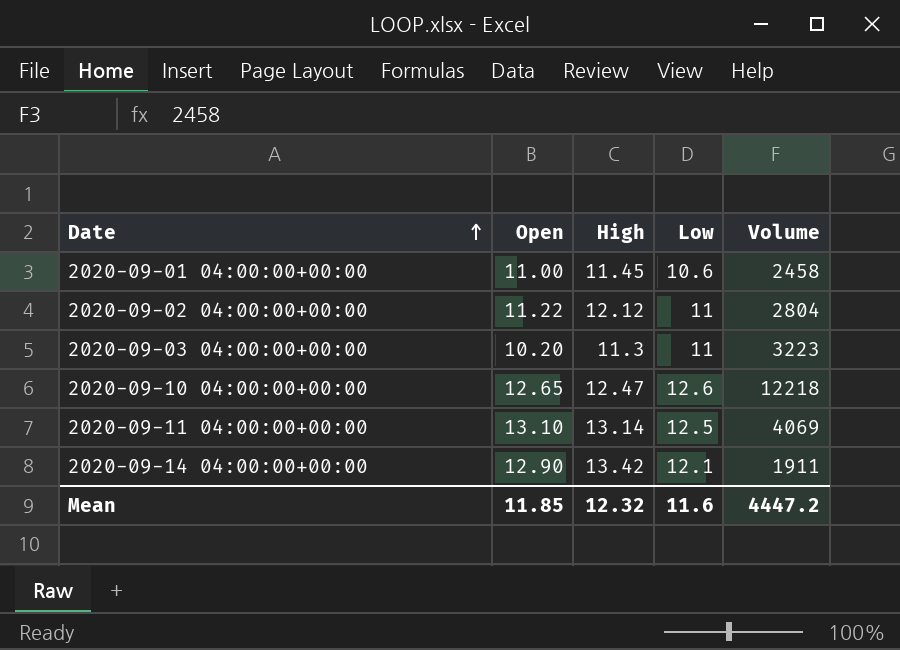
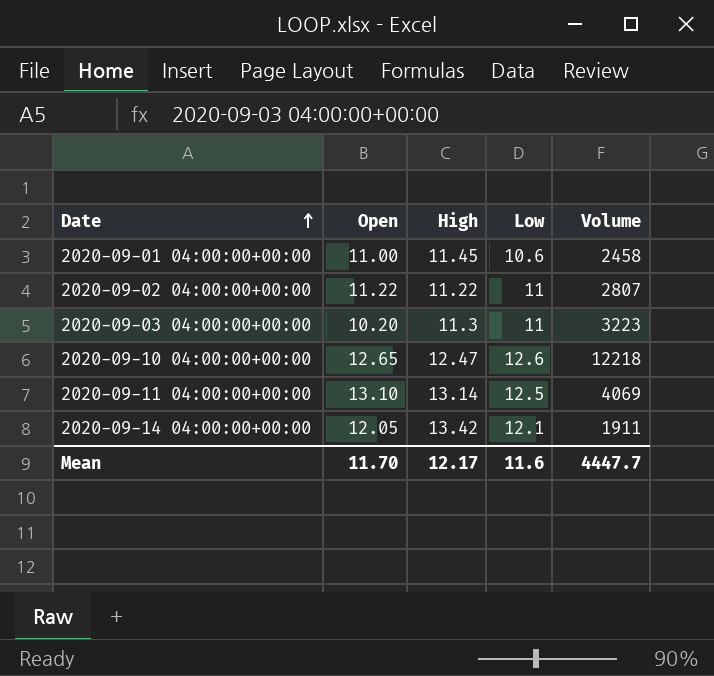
2020-09-02 04:00:00+00:00 | High: 12.12 -> 11.22
2020-09-02 04:00:00+00:00 | Volume: 2804 -> 2807
2020-09-14 04:00:00+00:00 | Open: 12.90 -> 12.05
Mean | Open: 11.85 -> 11.70
Mean | High: 12.32 -> 12.17
Mean | Volume: 4447.2 -> 4447.7

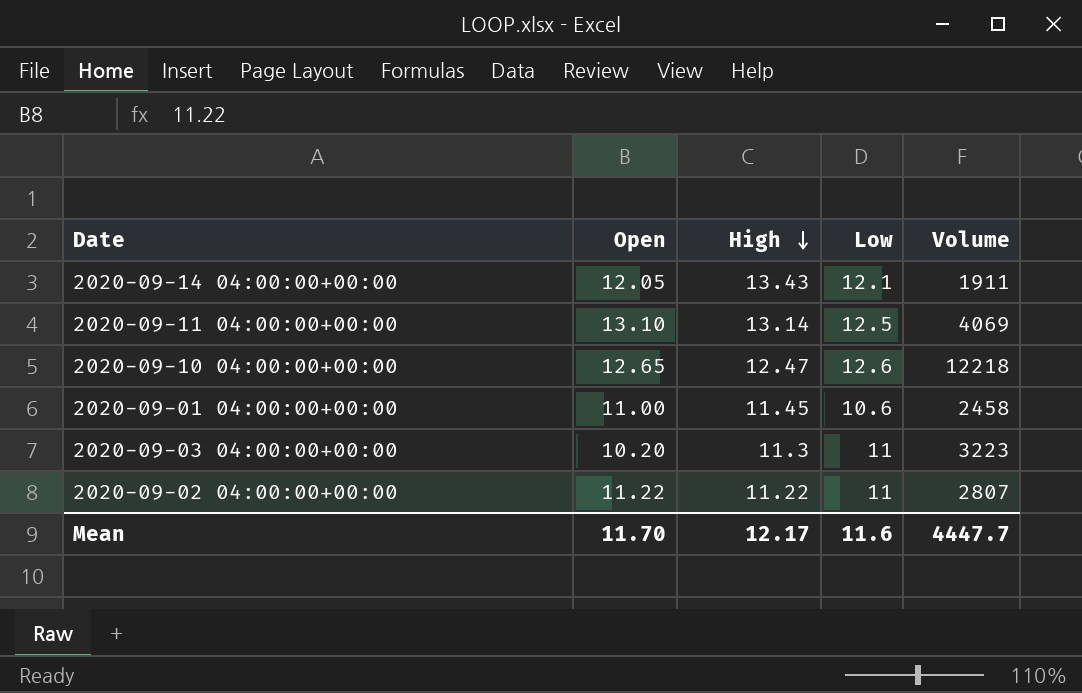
row order: Date ascending -> High descending
2020-09-14 04:00:00+00:00 | High: 13.42 -> 13.43

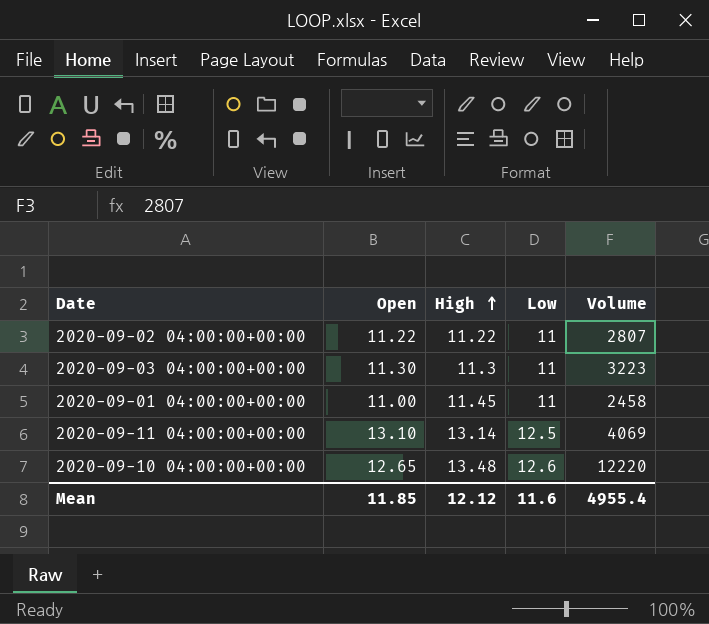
row order: High descending -> High ascending
row 2020-09-14 04:00:00+00:00: 12.05 | 13.43 | 12.1 | 1911 -> none
2020-09-03 04:00:00+00:00 | Open: 10.20 -> 11.30
2020-09-01 04:00:00+00:00 | Low: 10.6 -> 11
2020-09-10 04:00:00+00:00 | High: 12.47 -> 13.48
2020-09-10 04:00:00+00:00 | Volume: 12218 -> 12220
Mean | Open: 11.70 -> 11.85
Mean | High: 12.17 -> 12.12
Mean | Volume: 4447.7 -> 4955.4

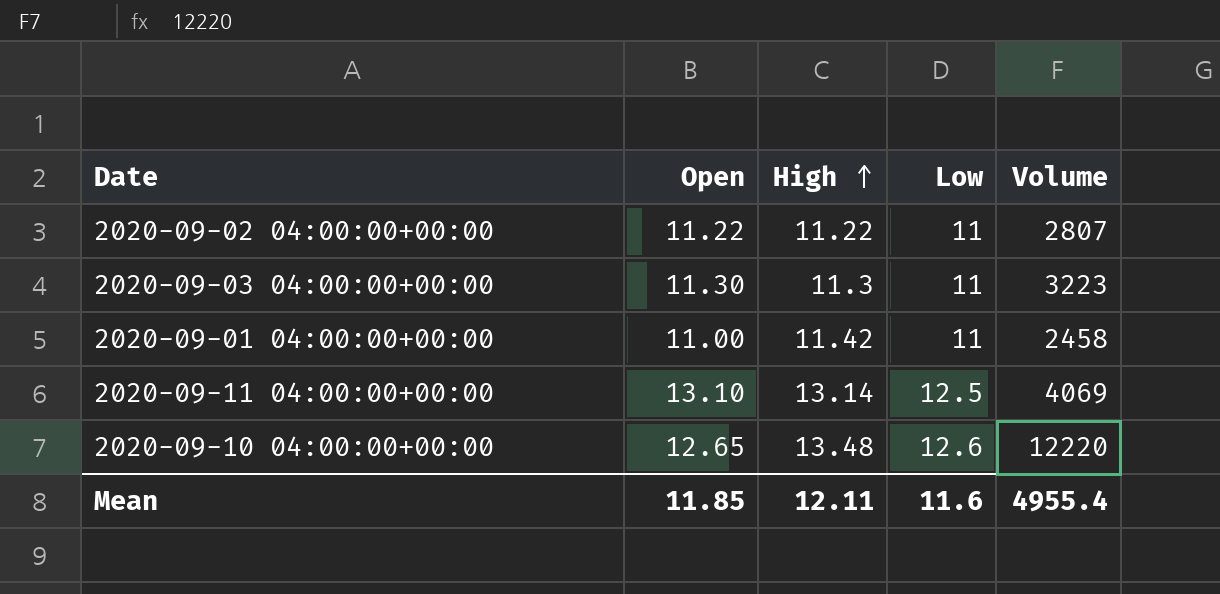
2020-09-01 04:00:00+00:00 | High: 11.45 -> 11.42
Mean | High: 12.12 -> 12.11

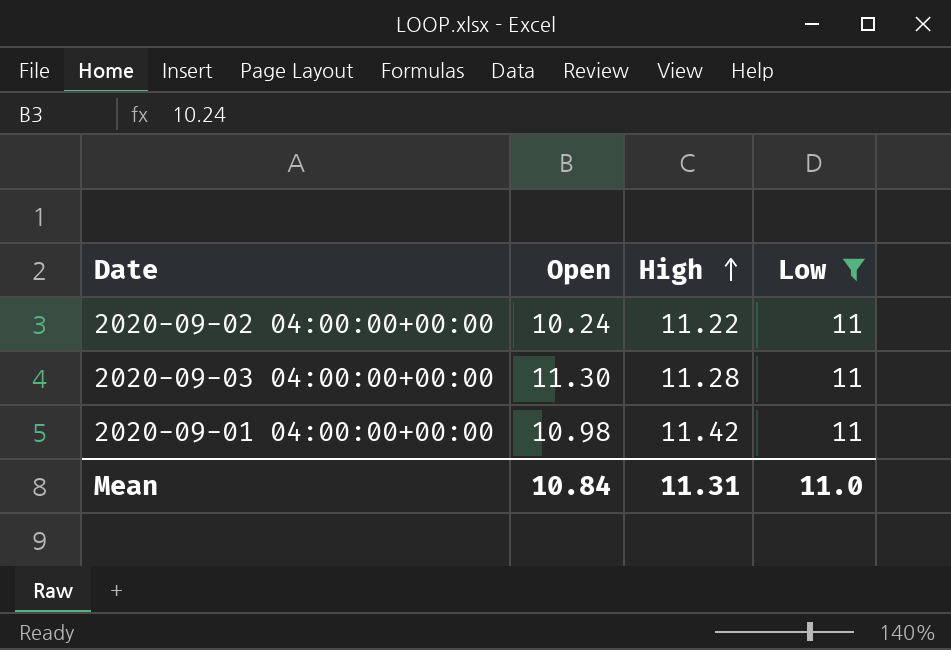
filter: none -> Low = 11
column Volume | position: 5 -> none
2020-09-02 04:00:00+00:00 | Open: 11.22 -> 10.24
2020-09-03 04:00:00+00:00 | High: 11.3 -> 11.28
2020-09-01 04:00:00+00:00 | Open: 11.00 -> 10.98
Mean | Open: 11.85 -> 10.84
Mean | High: 12.11 -> 11.31
Mean | Low: 11.6 -> 11.0

